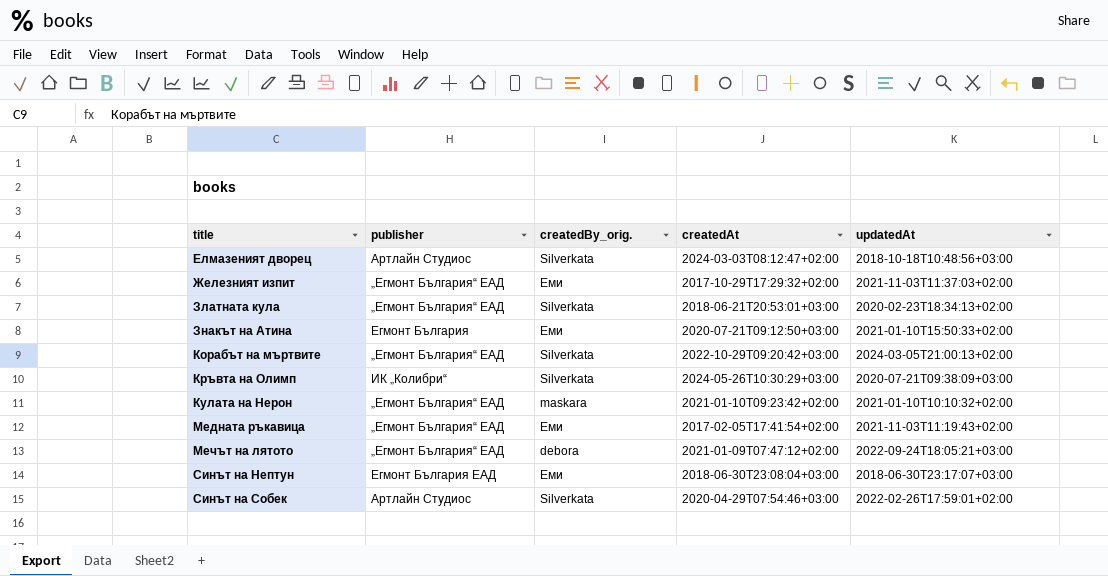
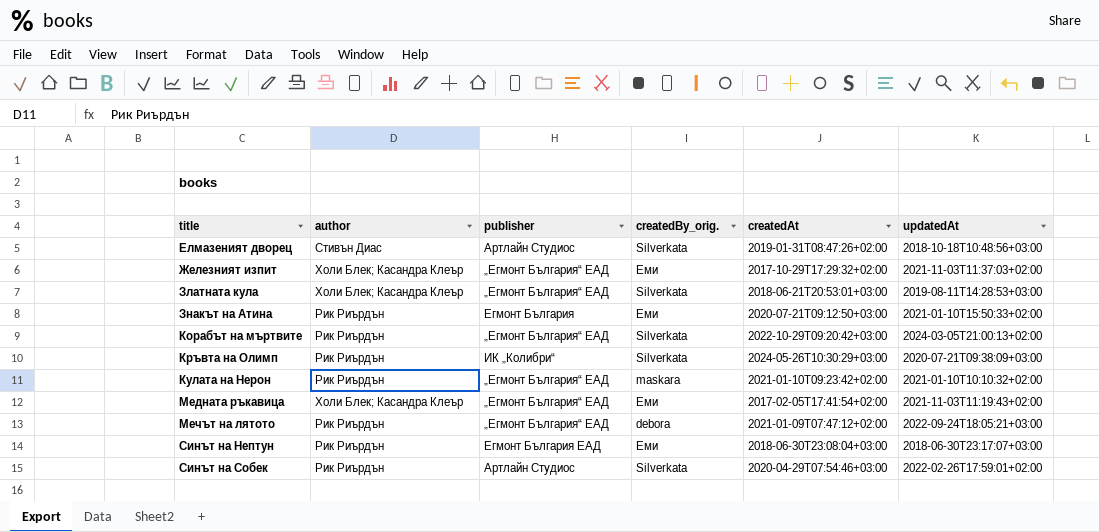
column author | position: none -> 2
Елмазеният дворец | createdAt: 2024-03-03T08:12:47+02:00 -> 2019-01-31T08:47:26+02:00
Златната кула | updatedAt: 2020-02-23T18:34:13+02:00 -> 2019-08-11T14:28:53+03:00

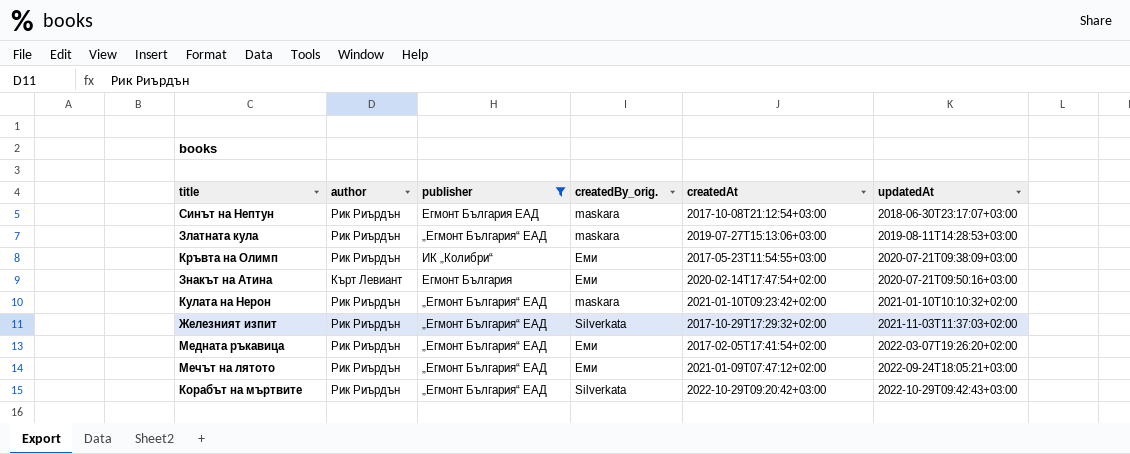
filter: none -> publisher != Артлайн Студиос
row order: title ascending -> updatedAt ascending
Синът на Нептун | createdBy_orig.: Еми -> maskara
Синът на Нептун | createdAt: 2018-06-30T23:08:04+03:00 -> 2017-10-08T21:12:54+03:00
Златната кула | author: Холи Блек; Касандра Клеър -> Рик Риърдън
Златната кула | createdBy_orig.: Silverkata -> maskara
Златната кула | createdAt: 2018-06-21T20:53:01+03:00 -> 2019-07-27T15:13:06+03:00
Кръвта на Олимп | createdBy_orig.: Silverkata -> Еми
Кръвта на Олимп | createdAt: 2024-05-26T10:30:29+03:00 -> 2017-05-23T11:54:55+03:00
Знакът на Атина | author: Рик Риърдън -> Кърт Левиант
Знакът на Атина | createdAt: 2020-07-21T09:12:50+03:00 -> 2020-02-14T17:47:54+02:00
Знакът на Атина | updatedAt: 2021-01-10T15:50:33+02:00 -> 2020-07-21T09:50:16+03:00
Железният изпит | author: Холи Блек; Касандра Клеър -> Рик Риърдън
Железният изпит | createdBy_orig.: Еми -> Silverkata
Медната ръкавица | author: Холи Блек; Касандра Клеър -> Рик Риърдън
Медната ръкавица | updatedAt: 2021-11-03T11:19:43+02:00 -> 2022-03-07T19:26:20+02:00
Мечът на лятото | createdBy_orig.: debora -> Еми
Корабът на мъртвите | updatedAt: 2024-03-05T21:00:13+02:00 -> 2022-10-29T09:42:43+03:00

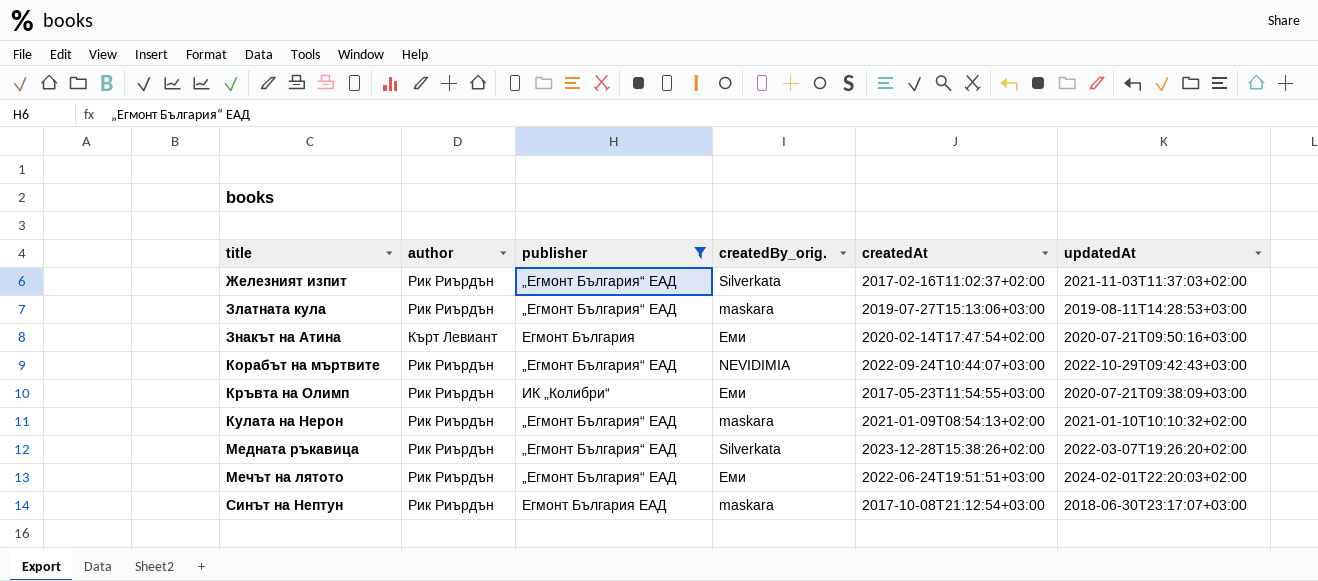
row order: updatedAt ascending -> title ascending
Железният изпит | createdAt: 2017-10-29T17:29:32+02:00 -> 2017-02-16T11:02:37+02:00
Корабът на мъртвите | createdBy_orig.: Silverkata -> NEVIDIMIA
Корабът на мъртвите | createdAt: 2022-10-29T09:20:42+03:00 -> 2022-09-24T10:44:07+03:00
Кулата на Нерон | createdAt: 2021-01-10T09:23:42+02:00 -> 2021-01-09T08:54:13+02:00
Медната ръкавица | createdBy_orig.: Еми -> Silverkata
Медната ръкавица | createdAt: 2017-02-05T17:41:54+02:00 -> 2023-12-28T15:38:26+02:00
Мечът на лятото | createdAt: 2021-01-09T07:47:12+02:00 -> 2022-06-24T19:51:51+03:00
Мечът на лятото | updatedAt: 2022-09-24T18:05:21+03:00 -> 2024-02-01T22:20:03+02:00

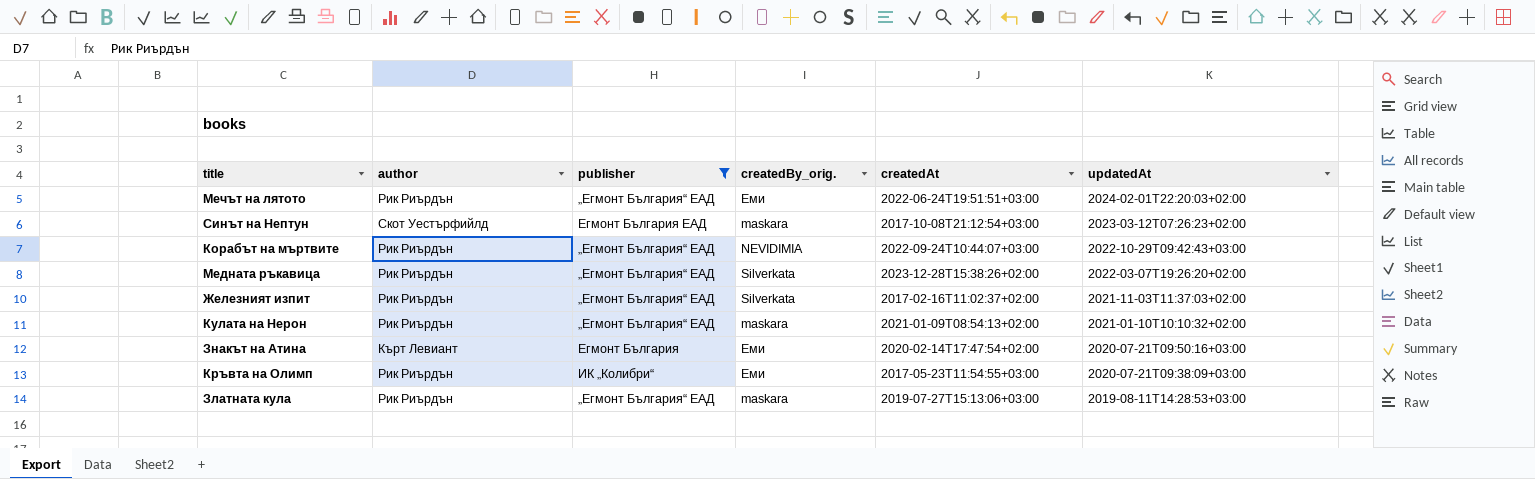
row order: title ascending -> updatedAt descending
Синът на Нептун | author: Рик Риърдън -> Скот Уестърфийлд
Синът на Нептун | updatedAt: 2018-06-30T23:17:07+03:00 -> 2023-03-12T07:26:23+02:00

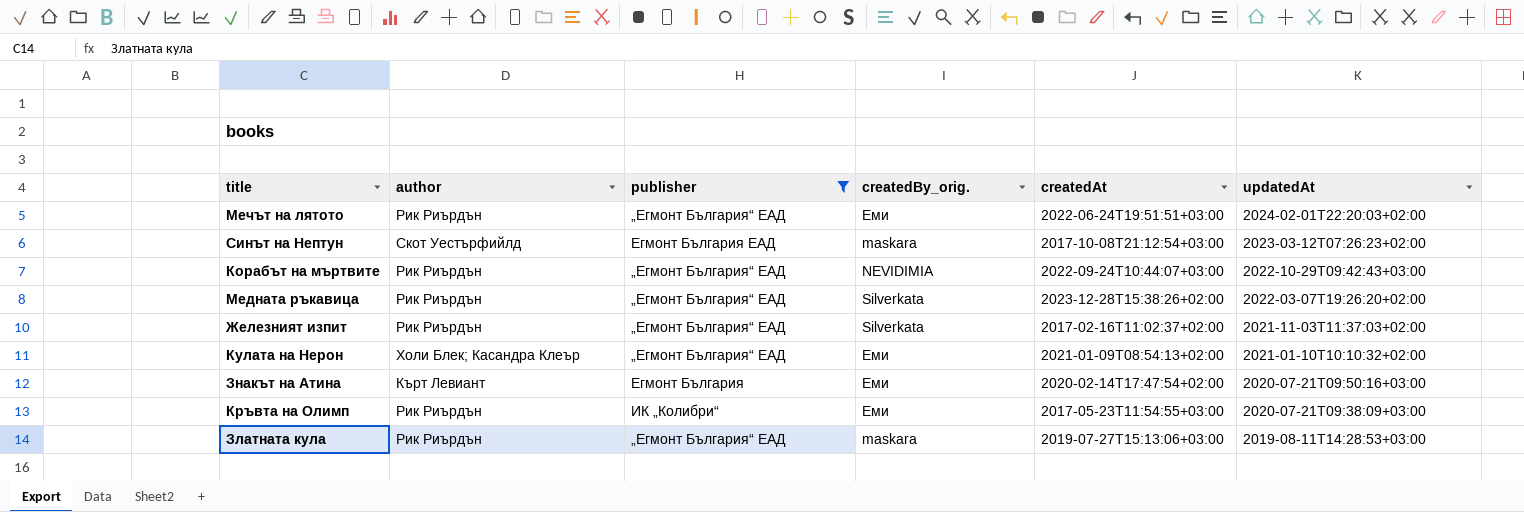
Кулата на Нерон | author: Рик Риърдън -> Холи Блек; Касандра Клеър
Кулата на Нерон | createdBy_orig.: maskara -> Еми

